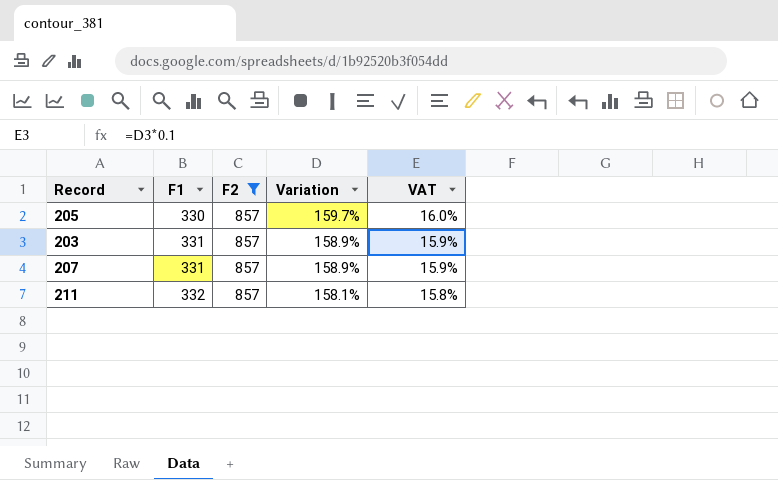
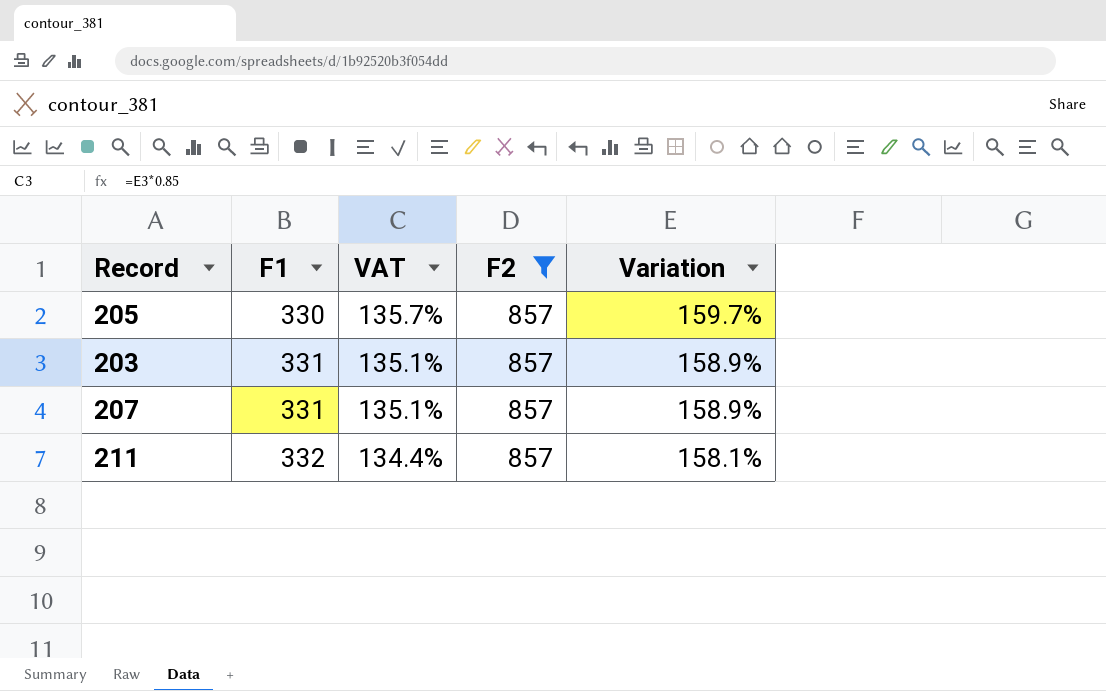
column VAT | formula: [Variation] * 0.1 -> [Variation] * 0.85
column VAT | position: 5 -> 3

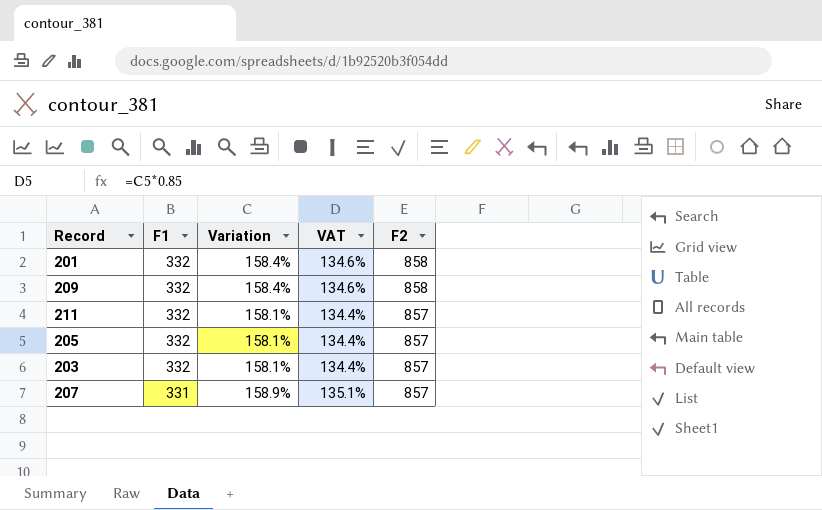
filter: F2 = 857 -> none
row order: F1 ascending -> F1 descending
column Variation | position: 5 -> 3
205 | F1: 330 -> 332
205 | Variation: 159.7% -> 158.1%
205 | VAT: 135.7% -> 134.4%
203 | F1: 331 -> 332
203 | Variation: 158.9% -> 158.1%
203 | VAT: 135.1% -> 134.4%

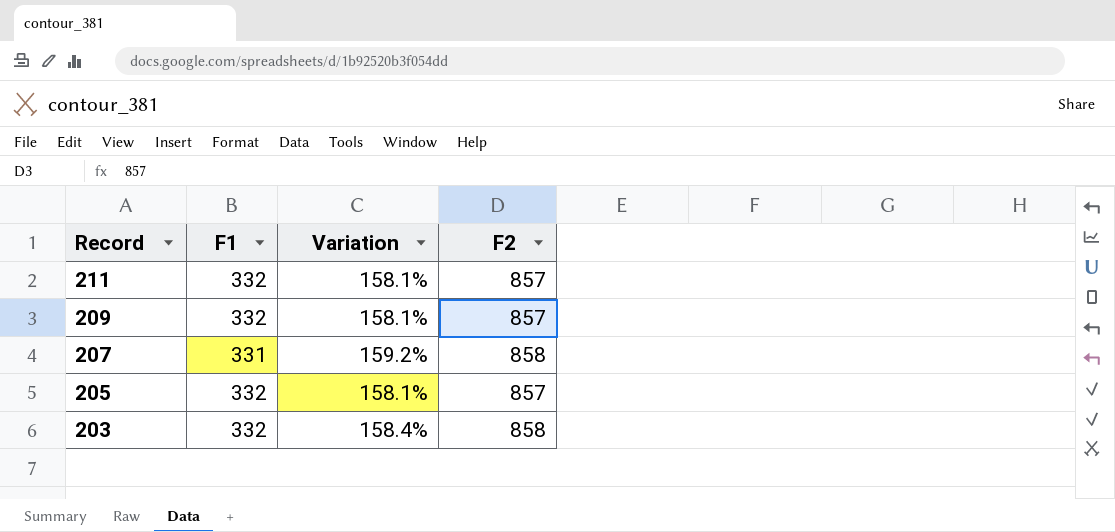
row order: F1 descending -> Record descending
column VAT | formula: [Variation] * 0.85 -> none
row 201: 332 | 158.4% | 134.6% | 858 -> none
209 | Variation: 158.4% -> 158.1%
209 | F2: 858 -> 857
207 | Variation: 158.9% -> 159.2%
207 | F2: 857 -> 858
203 | Variation: 158.1% -> 158.4%
203 | F2: 857 -> 858

